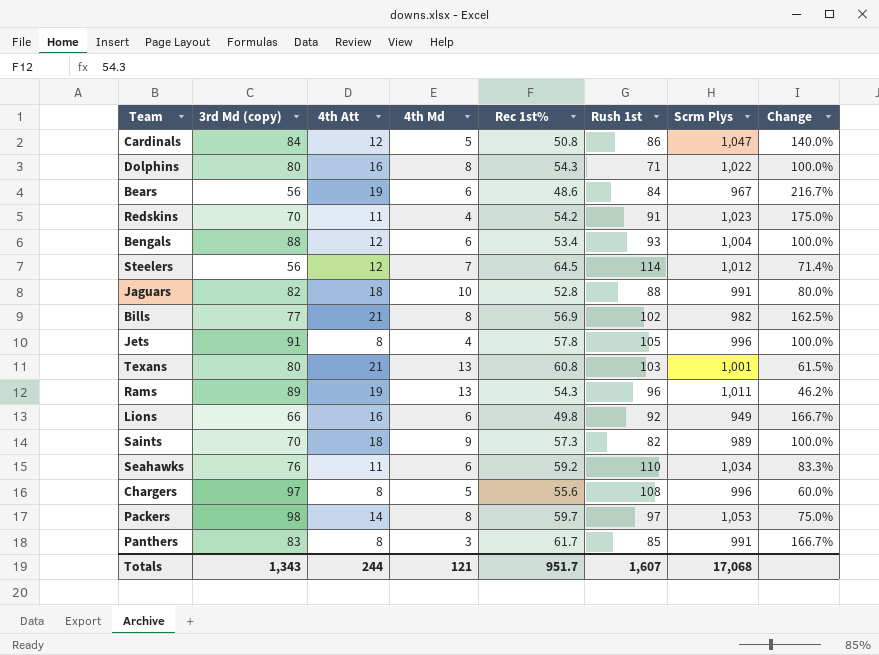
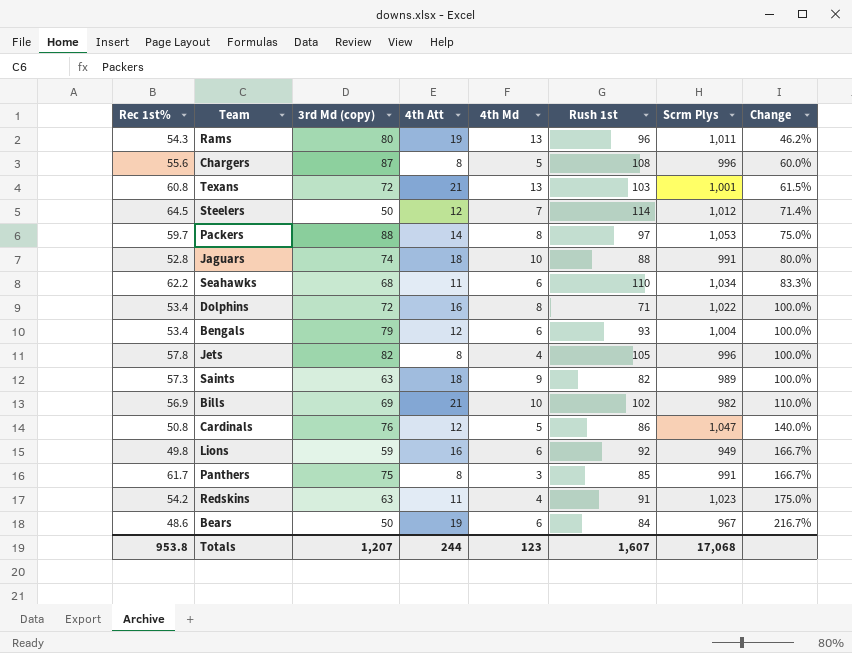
row order: none -> Change ascending
column Rec 1st% | position: 5 -> 1
Rams | 3rd Md (copy): 89 -> 80
Chargers | 3rd Md (copy): 97 -> 87
Texans | 3rd Md (copy): 80 -> 72
Steelers | 3rd Md (copy): 56 -> 50
Packers | 3rd Md (copy): 98 -> 88
Jaguars | 3rd Md (copy): 82 -> 74
Seahawks | Rec 1st%: 59.2 -> 62.2
Seahawks | 3rd Md (copy): 76 -> 68
Dolphins | Rec 1st%: 54.3 -> 53.4
Dolphins | 3rd Md (copy): 80 -> 72
Bengals | 3rd Md (copy): 88 -> 79
Jets | 3rd Md (copy): 91 -> 82
Saints | 3rd Md (copy): 70 -> 63
Bills | 3rd Md (copy): 77 -> 69
Bills | 4th Md: 8 -> 10
Bills | Change: 162.5% -> 110.0%
Cardinals | 3rd Md (copy): 84 -> 76
Lions | 3rd Md (copy): 66 -> 59
Panthers | 3rd Md (copy): 83 -> 75
Redskins | 3rd Md (copy): 70 -> 63
Bears | 3rd Md (copy): 56 -> 50
Totals | Rec 1st%: 951.7 -> 953.8
Totals | 3rd Md (copy): 1,343 -> 1,207
Totals | 4th Md: 121 -> 123

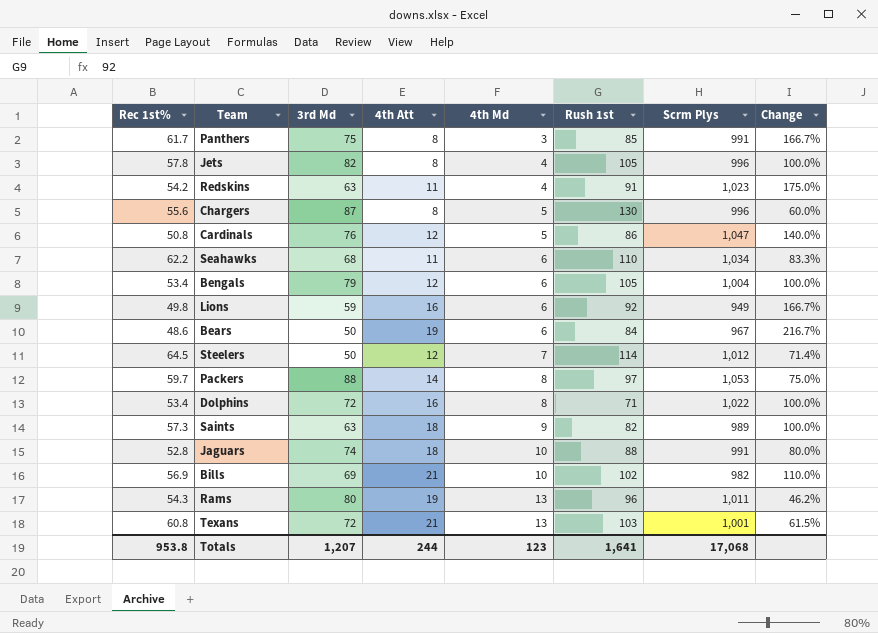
row order: Change ascending -> 4th Md ascending
column name: 3rd Md (copy) -> 3rd Md
Chargers | Rush 1st: 108 -> 130
Bengals | Rush 1st: 93 -> 105
Totals | Rush 1st: 1,607 -> 1,641

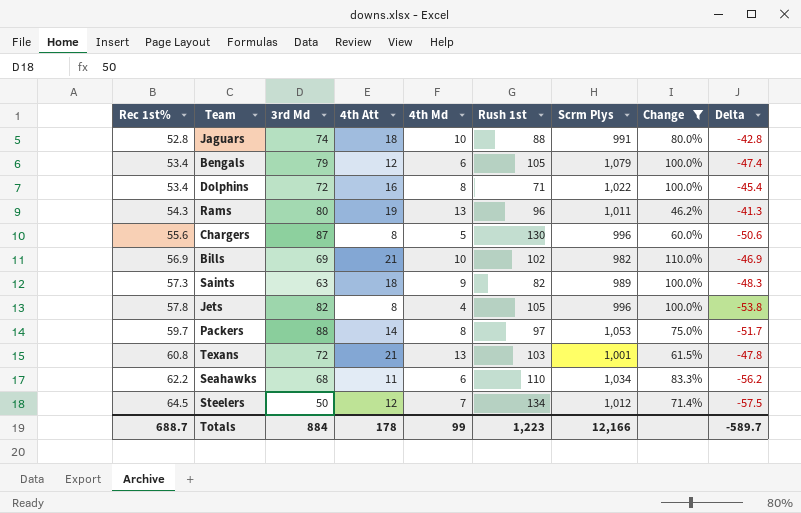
filter: none -> Change <= 110.0%
row order: 4th Md ascending -> Rec 1st% ascending
column Delta | formula: none -> [4th Md] - [Rec 1st%]
Bengals | Scrm Plys: 1,004 -> 1,079
Steelers | Rush 1st: 114 -> 134
Totals | Rec 1st%: 953.8 -> 688.7
Totals | 3rd Md: 1,207 -> 884
Totals | 4th Att: 244 -> 178
Totals | 4th Md: 123 -> 99
Totals | Rush 1st: 1,641 -> 1,223
Totals | Scrm Plys: 17,068 -> 12,166

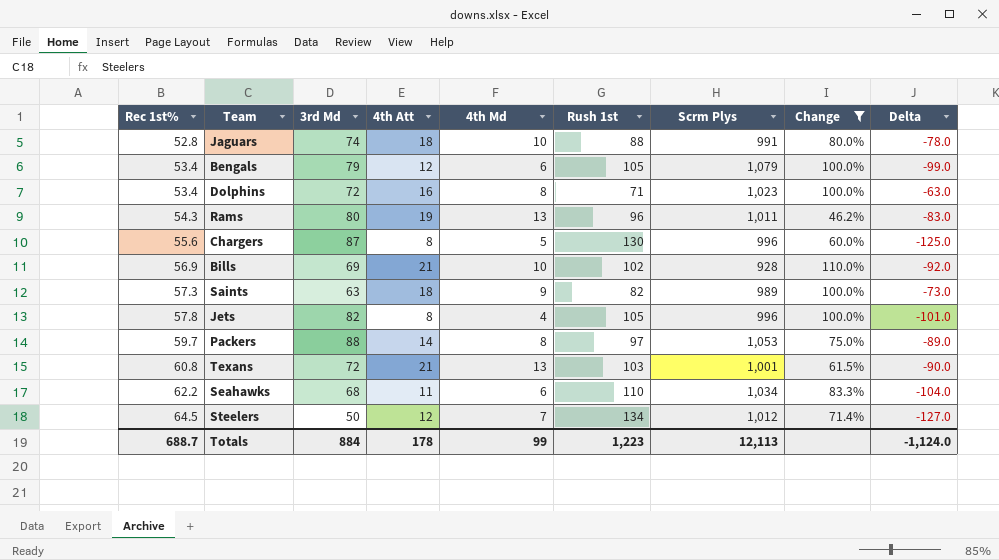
column Delta | formula: [4th Md] - [Rec 1st%] -> [4th Md] - [Rush 1st]
Dolphins | Scrm Plys: 1,022 -> 1,023
Bills | Scrm Plys: 982 -> 928
Totals | Scrm Plys: 12,166 -> 12,113
Totals | Delta: -589.7 -> -1,124.0

